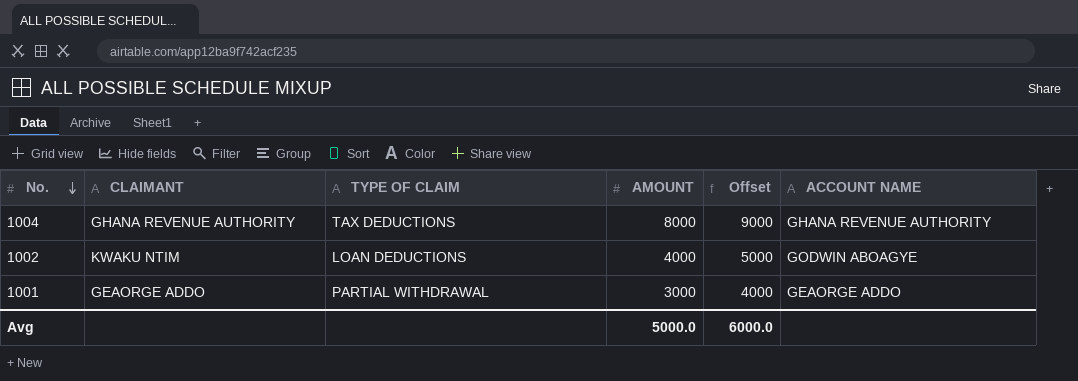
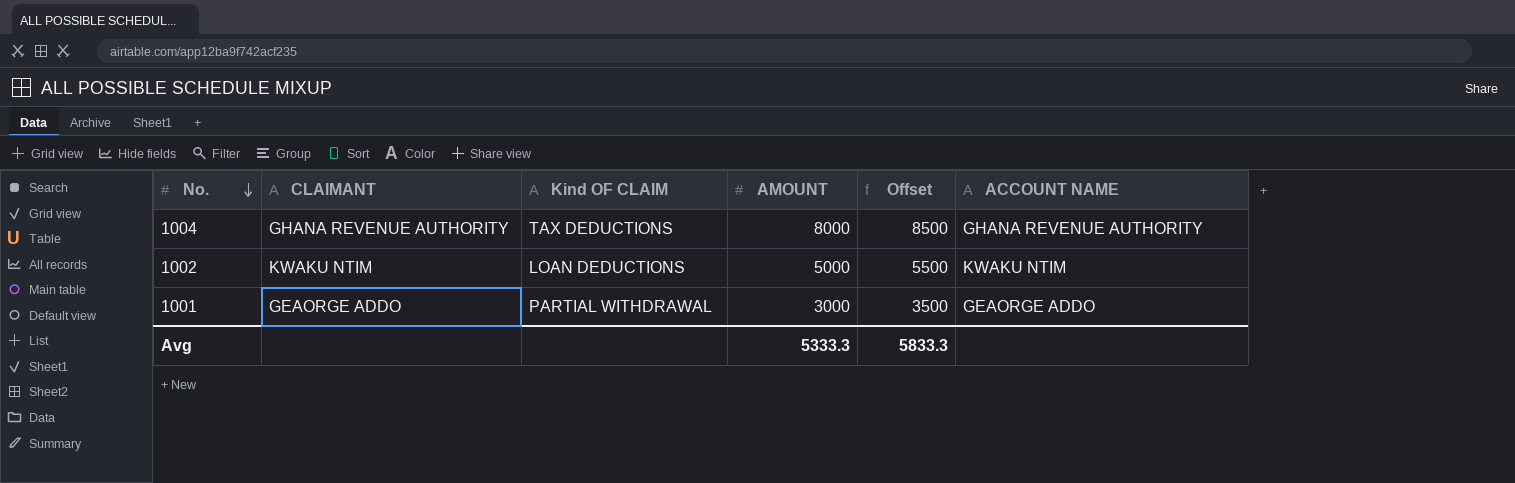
column name: TYPE OF CLAIM -> Kind OF CLAIM
column Offset | formula: [AMOUNT] + 1000 -> [AMOUNT] + 500
1002 | AMOUNT: 4000 -> 5000
1002 | ACCOUNT NAME: GODWIN ABOAGYE -> KWAKU NTIM
Avg | AMOUNT: 5000.0 -> 5333.3
Avg | Offset: 6000.0 -> 5833.3

